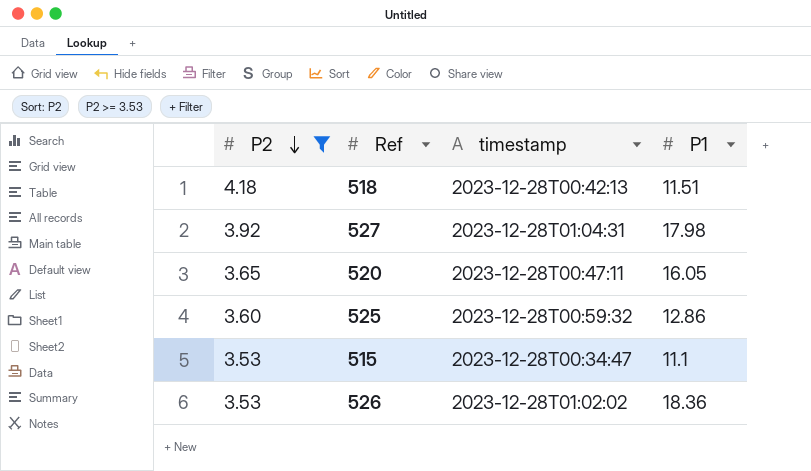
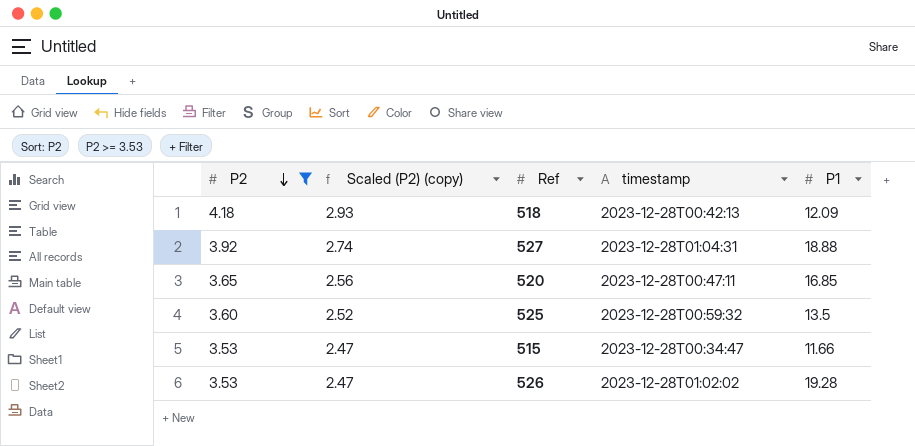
column Scaled (P2) (copy) | formula: none -> [P2] * 0.7
518 | P1: 11.51 -> 12.09
527 | P1: 17.98 -> 18.88
520 | P1: 16.05 -> 16.85
525 | P1: 12.86 -> 13.5
515 | P1: 11.1 -> 11.66
526 | P1: 18.36 -> 19.28

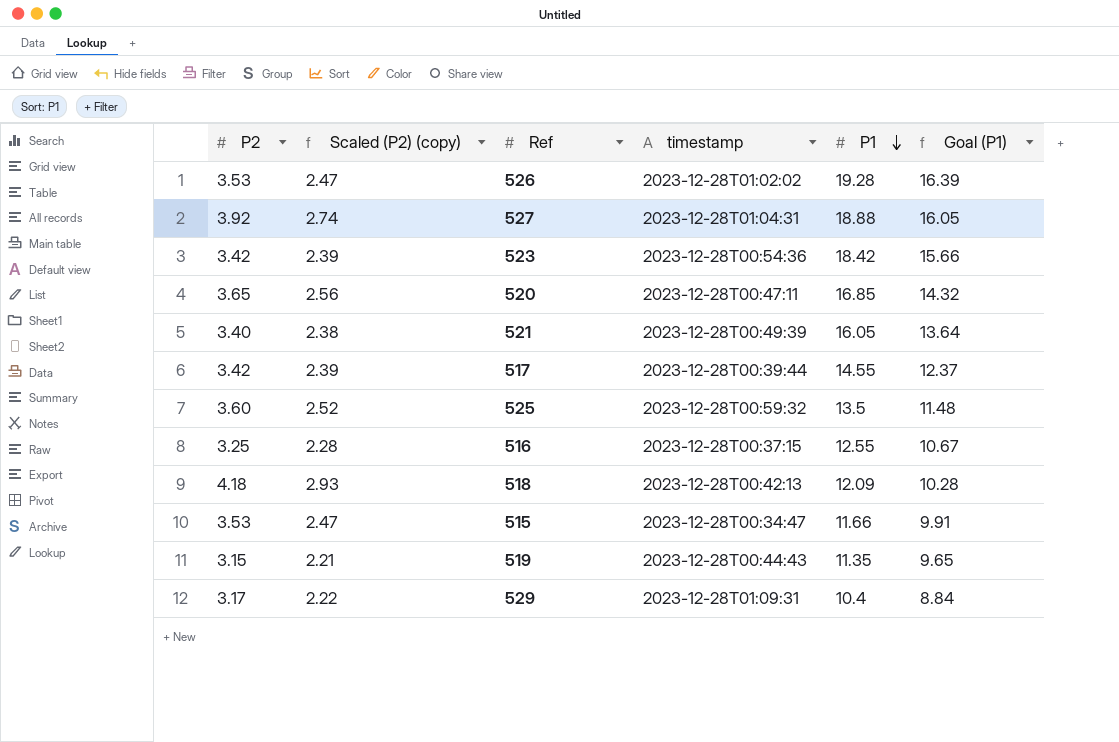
filter: P2 >= 3.53 -> none
row order: P2 descending -> P1 descending
column Goal (P1) | formula: none -> [P1] * 0.85

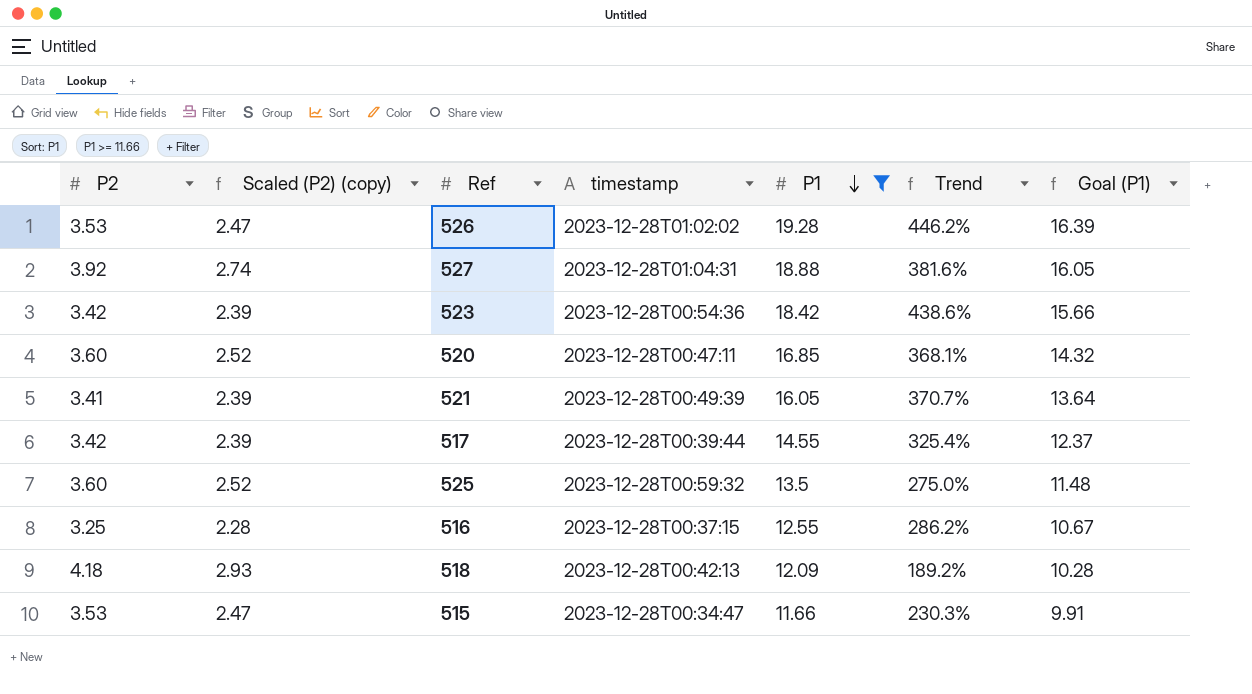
filter: none -> P1 >= 11.66
column Trend | formula: none -> ([P1] - [P2]) / [P2]
520 | P2: 3.65 -> 3.60
520 | Scaled (P2) (copy): 2.56 -> 2.52
521 | P2: 3.40 -> 3.41
521 | Scaled (P2) (copy): 2.38 -> 2.39

